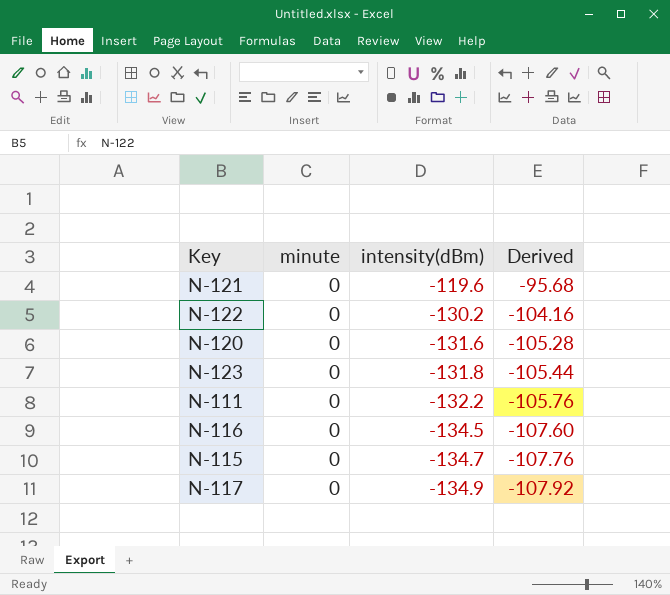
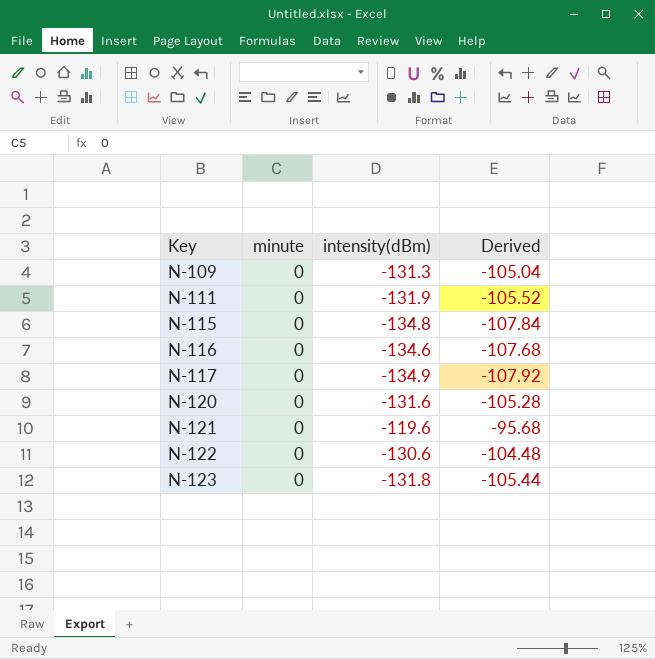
row order: intensity(dBm) descending -> Key ascending
row N-109: none -> 0 | -131.3 | -105.04
N-111 | intensity(dBm): -132.2 -> -131.9
N-111 | Derived: -105.76 -> -105.52
N-115 | intensity(dBm): -134.7 -> -134.8
N-115 | Derived: -107.76 -> -107.84
N-116 | intensity(dBm): -134.5 -> -134.6
N-116 | Derived: -107.60 -> -107.68
N-122 | intensity(dBm): -130.2 -> -130.6
N-122 | Derived: -104.16 -> -104.48

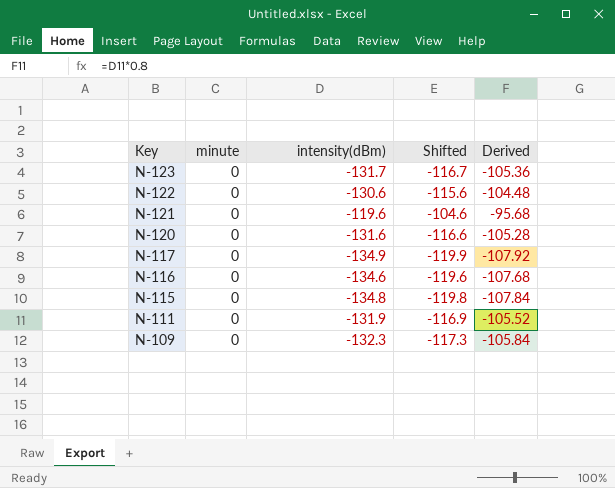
row order: Key ascending -> Key descending
column Shifted | formula: none -> [intensity(dBm)] + 15
N-123 | intensity(dBm): -131.8 -> -131.7
N-123 | Derived: -105.44 -> -105.36
N-109 | intensity(dBm): -131.3 -> -132.3
N-109 | Derived: -105.04 -> -105.84

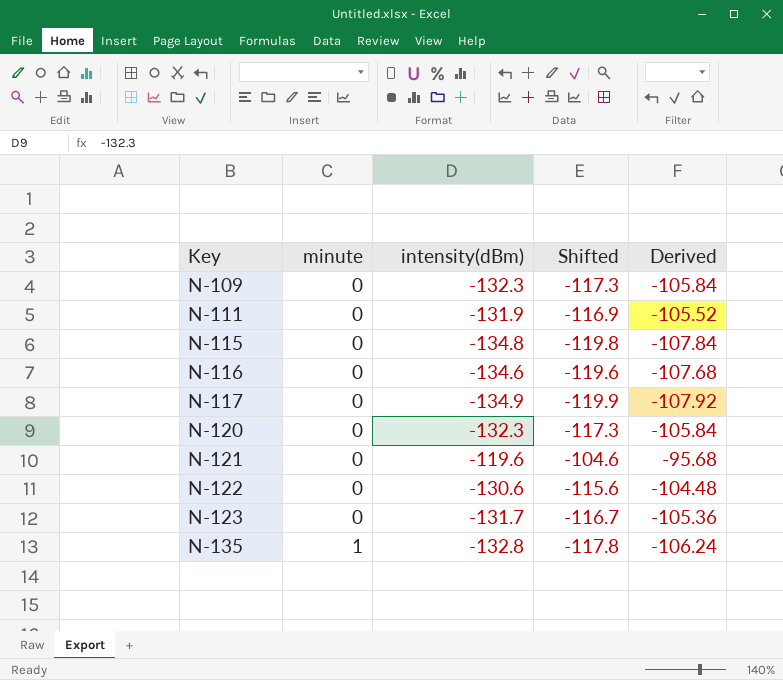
row order: Key descending -> Key ascending
N-120 | intensity(dBm): -131.6 -> -132.3
N-120 | Shifted: -116.6 -> -117.3
N-120 | Derived: -105.28 -> -105.84
row N-135: none -> 1 | -132.8 | -117.8 | -106.24

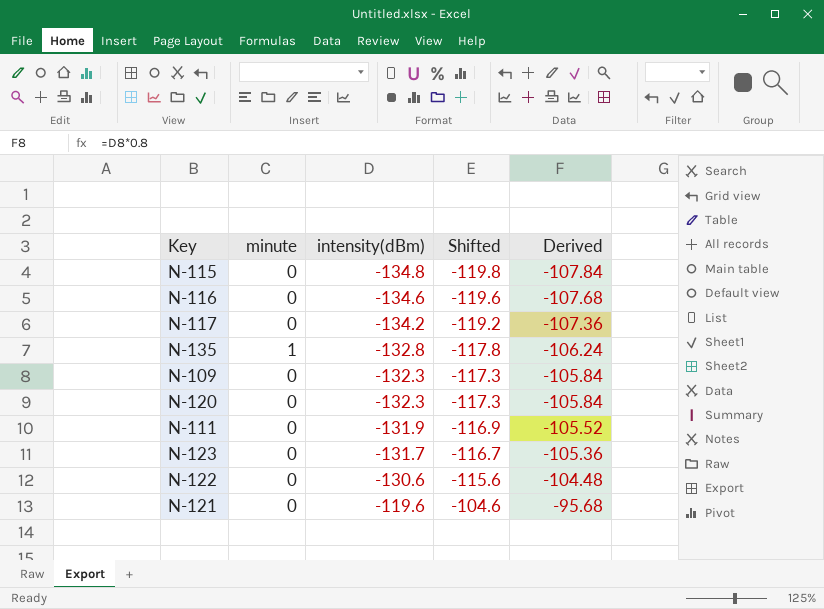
row order: Key ascending -> intensity(dBm) ascending
N-117 | intensity(dBm): -134.9 -> -134.2
N-117 | Shifted: -119.9 -> -119.2
N-117 | Derived: -107.92 -> -107.36

